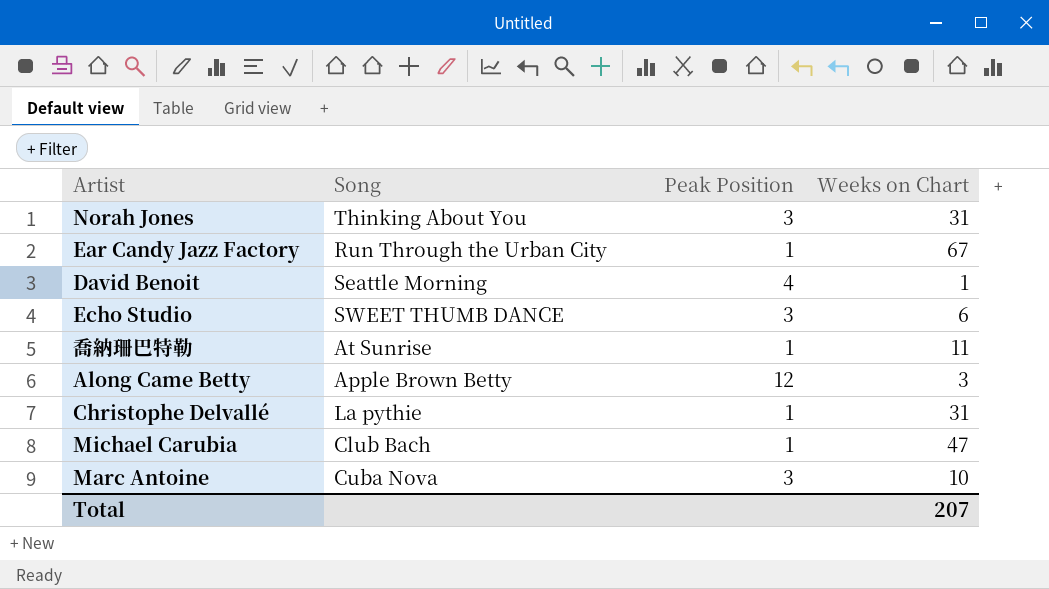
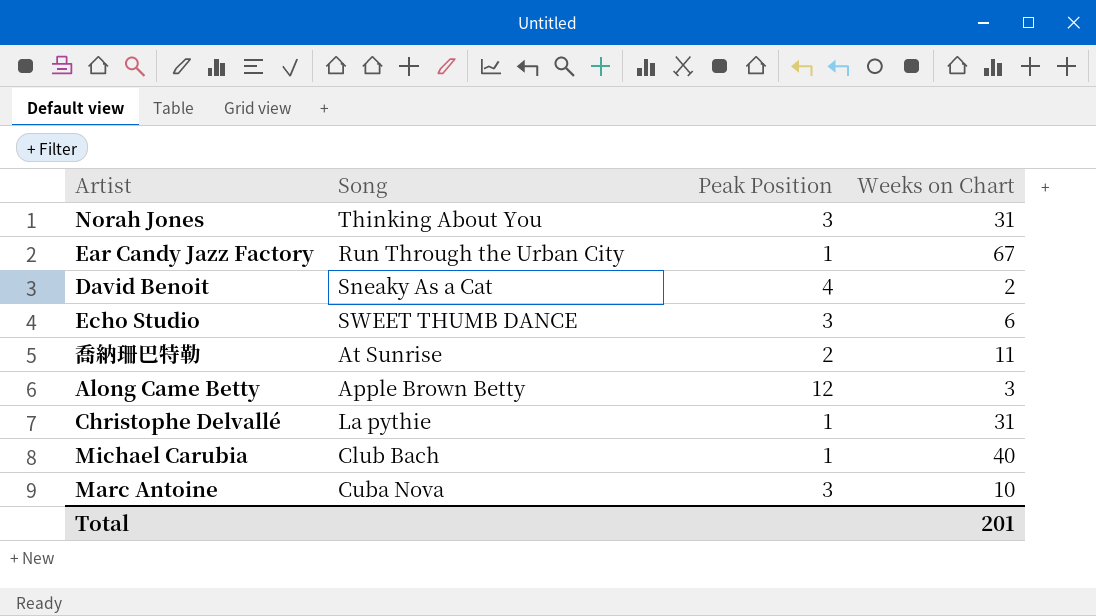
David Benoit | Song: Seattle Morning -> Sneaky As a Cat
David Benoit | Weeks on Chart: 1 -> 2
喬納珊巴特勒 | Peak Position: 1 -> 2
Michael Carubia | Weeks on Chart: 47 -> 40
Total | Weeks on Chart: 207 -> 201

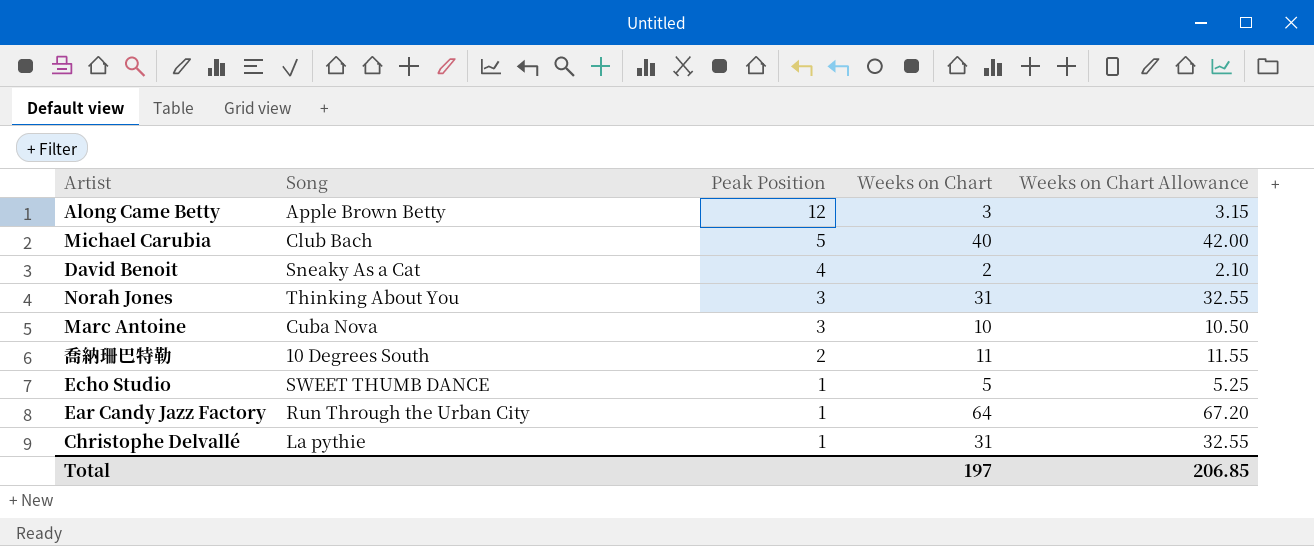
row order: none -> Peak Position descending
column Weeks on Chart Allowance | formula: none -> [Weeks on Chart] * 1.05
Michael Carubia | Peak Position: 1 -> 5
喬納珊巴特勒 | Song: At Sunrise -> 10 Degrees South
Echo Studio | Peak Position: 3 -> 1
Echo Studio | Weeks on Chart: 6 -> 5
Ear Candy Jazz Factory | Weeks on Chart: 67 -> 64
Total | Weeks on Chart: 201 -> 197

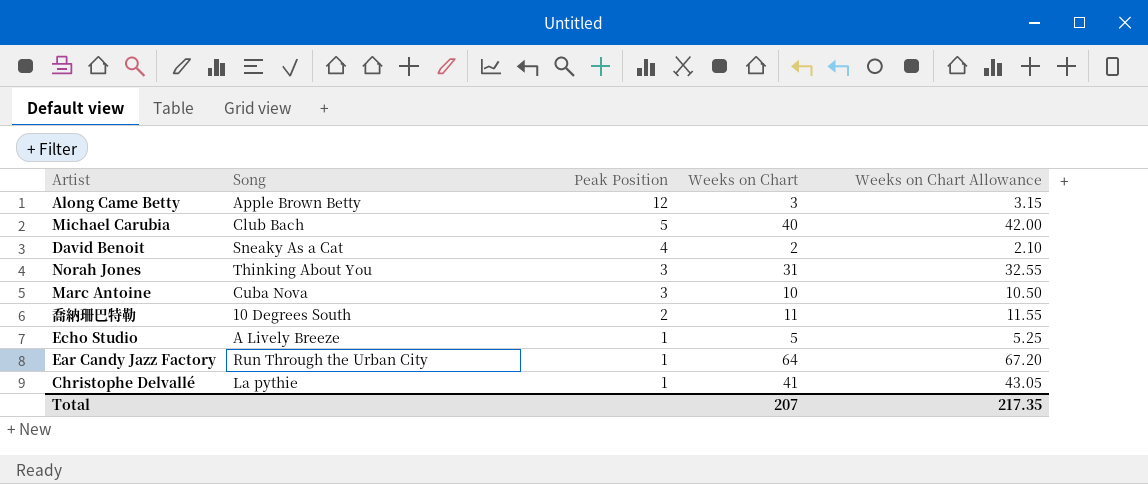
Echo Studio | Song: SWEET THUMB DANCE -> A Lively Breeze
Christophe Delvallé | Weeks on Chart: 31 -> 41
Christophe Delvallé | Weeks on Chart Allowance: 32.55 -> 43.05
Total | Weeks on Chart: 197 -> 207
Total | Weeks on Chart Allowance: 206.85 -> 217.35

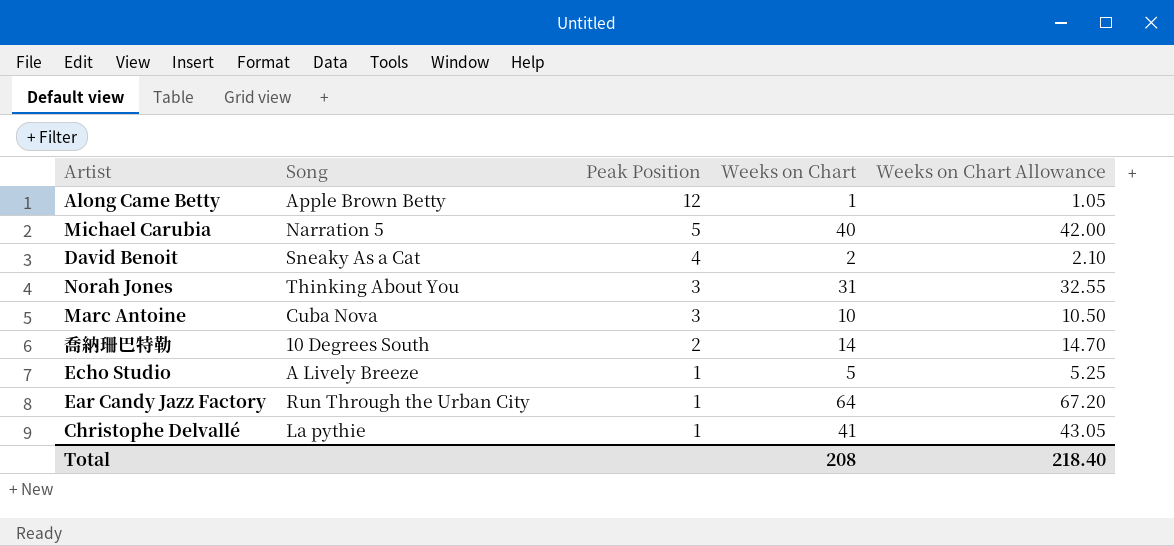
Along Came Betty | Weeks on Chart: 3 -> 1
Along Came Betty | Weeks on Chart Allowance: 3.15 -> 1.05
Michael Carubia | Song: Club Bach -> Narration 5
喬納珊巴特勒 | Weeks on Chart: 11 -> 14
喬納珊巴特勒 | Weeks on Chart Allowance: 11.55 -> 14.70
Total | Weeks on Chart: 207 -> 208
Total | Weeks on Chart Allowance: 217.35 -> 218.40

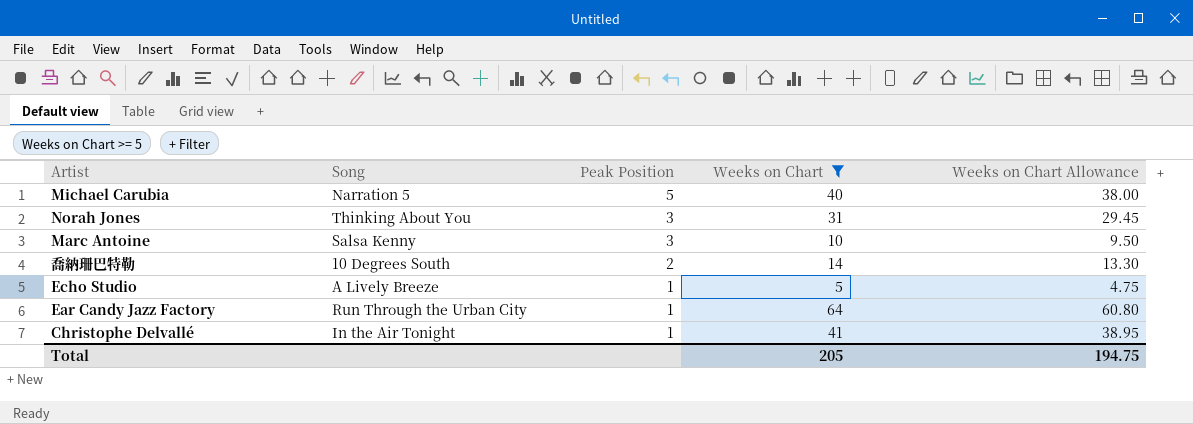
filter: none -> Weeks on Chart >= 5
column Weeks on Chart Allowance | formula: [Weeks on Chart] * 1.05 -> [Weeks on Chart] * 0.95
Marc Antoine | Song: Cuba Nova -> Salsa Kenny
Christophe Delvallé | Song: La pythie -> In the Air Tonight
Total | Weeks on Chart: 208 -> 205
Total | Weeks on Chart Allowance: 218.40 -> 194.75

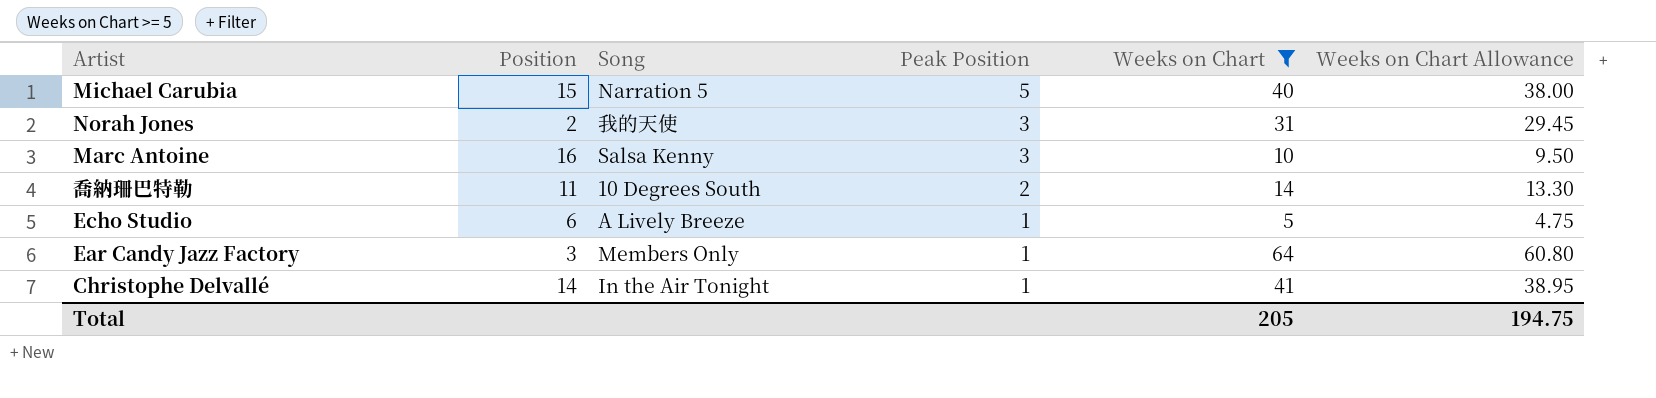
column Position | position: none -> 2
Norah Jones | Song: Thinking About You -> 我的天使
Ear Candy Jazz Factory | Song: Run Through the Urban City -> Members Only

